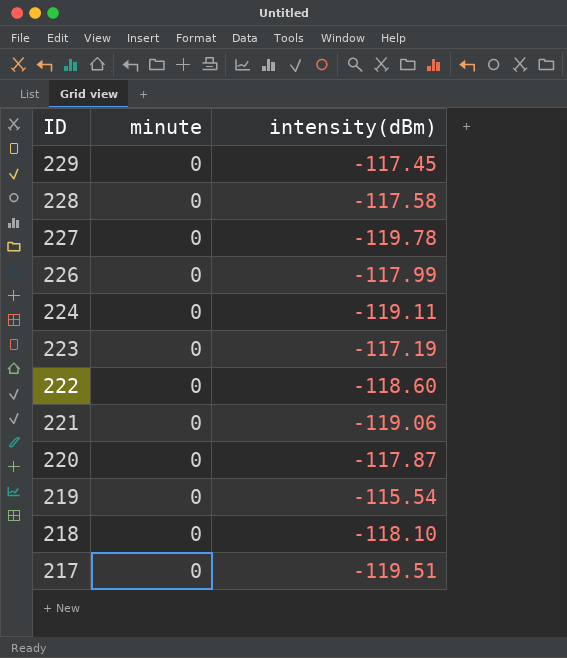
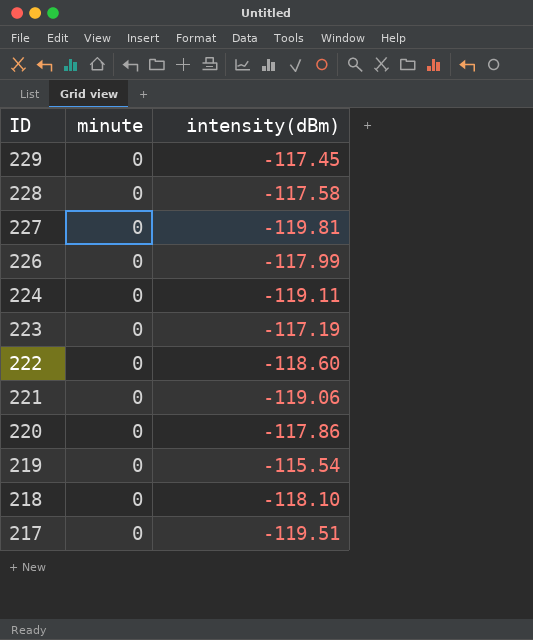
227 | intensity(dBm): -119.78 -> -119.81
220 | intensity(dBm): -117.87 -> -117.86

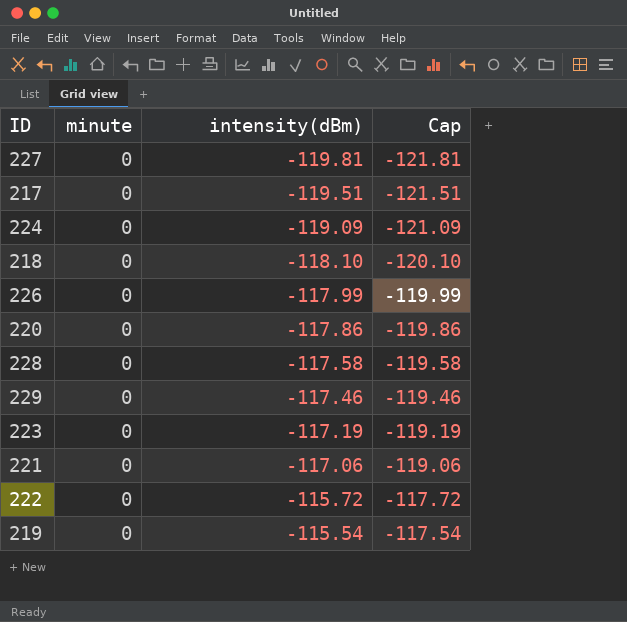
row order: ID descending -> intensity(dBm) ascending
column Cap | formula: none -> [intensity(dBm)] - 2
224 | intensity(dBm): -119.11 -> -119.09
229 | intensity(dBm): -117.45 -> -117.46
221 | intensity(dBm): -119.06 -> -117.06
222 | intensity(dBm): -118.60 -> -115.72

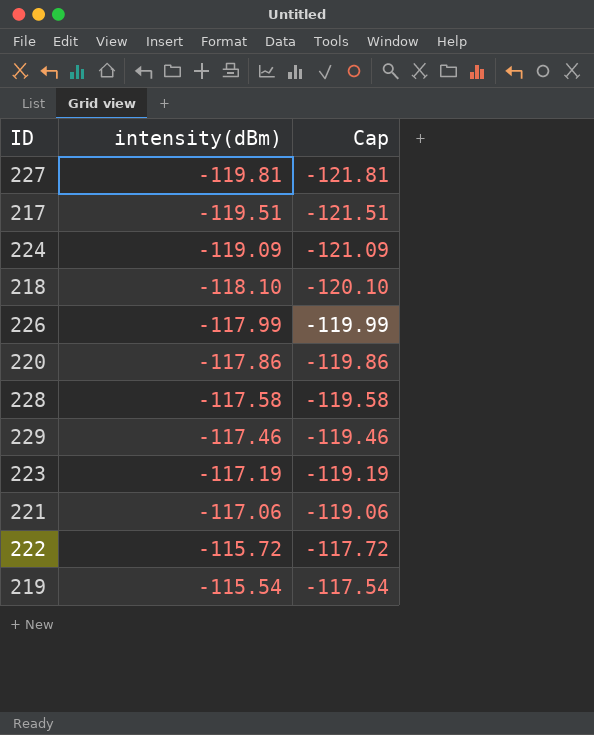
column minute | position: 2 -> none

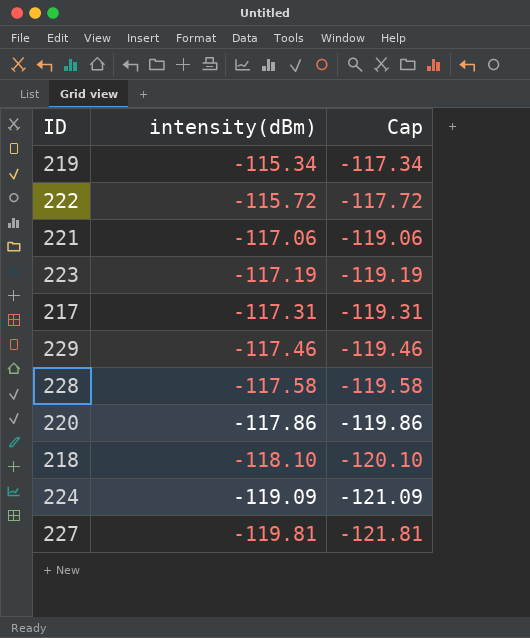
row order: intensity(dBm) ascending -> intensity(dBm) descending
row 226: -117.99 | -119.99 -> none
219 | intensity(dBm): -115.54 -> -115.34
219 | Cap: -117.54 -> -117.34
217 | intensity(dBm): -119.51 -> -117.31
217 | Cap: -121.51 -> -119.31

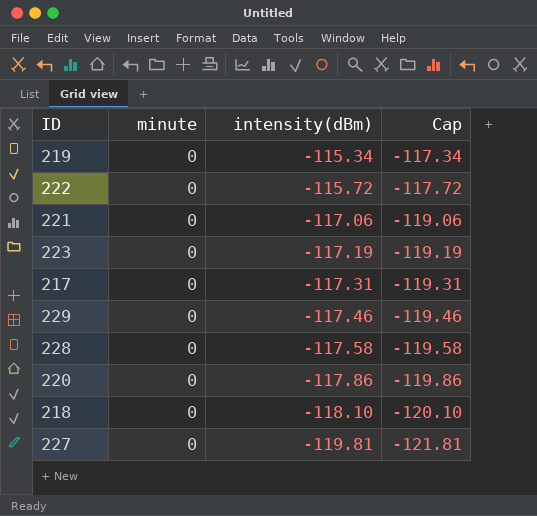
column minute | position: none -> 2
row 224: -119.09 | -121.09 -> none

